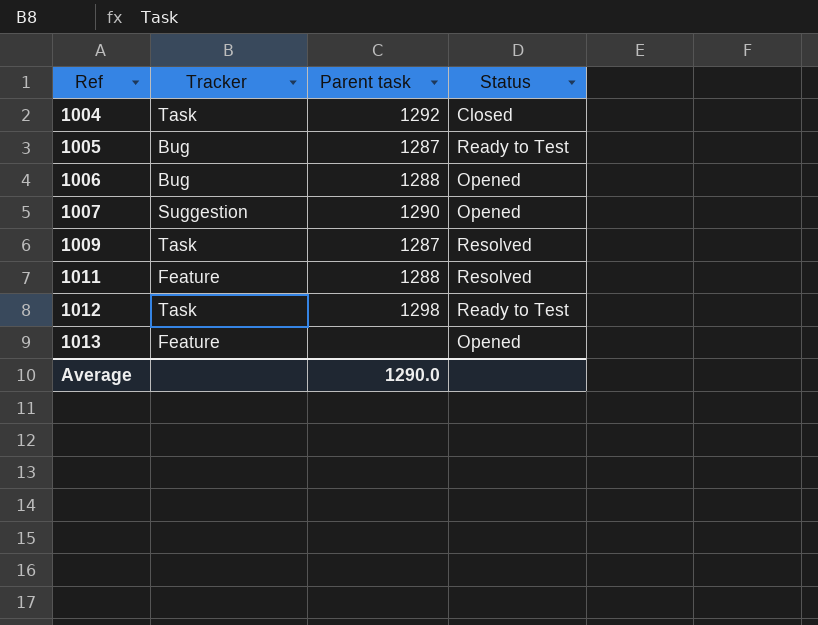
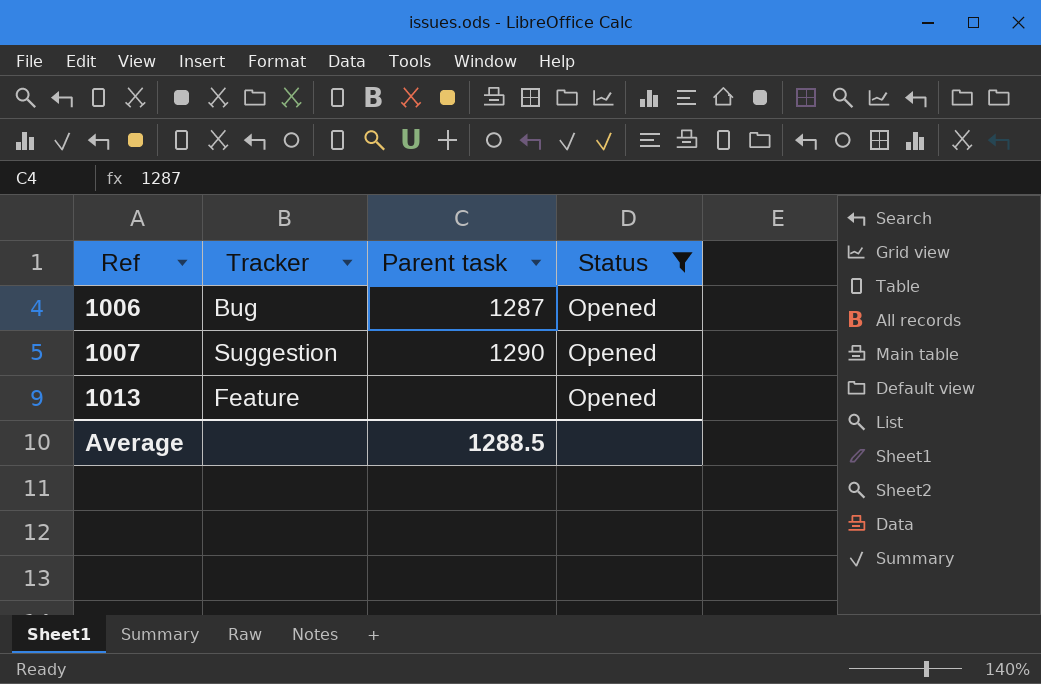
filter: none -> Status = Opened
1006 | Parent task: 1288 -> 1287
Average | Parent task: 1290.0 -> 1288.5

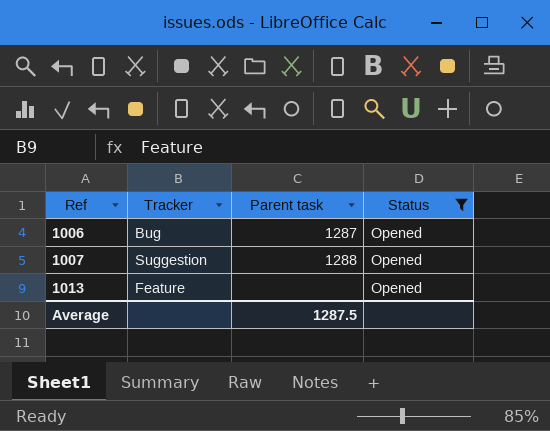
1007 | Parent task: 1290 -> 1288
Average | Parent task: 1288.5 -> 1287.5

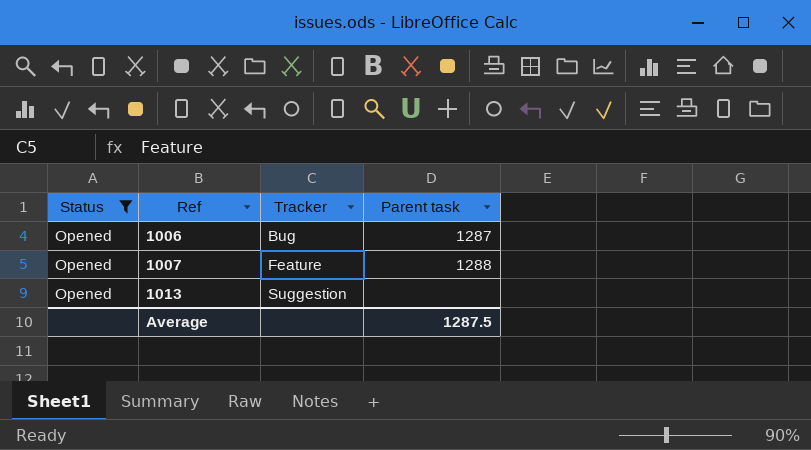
column Status | position: 4 -> 1
1007 | Tracker: Suggestion -> Feature
1013 | Tracker: Feature -> Suggestion

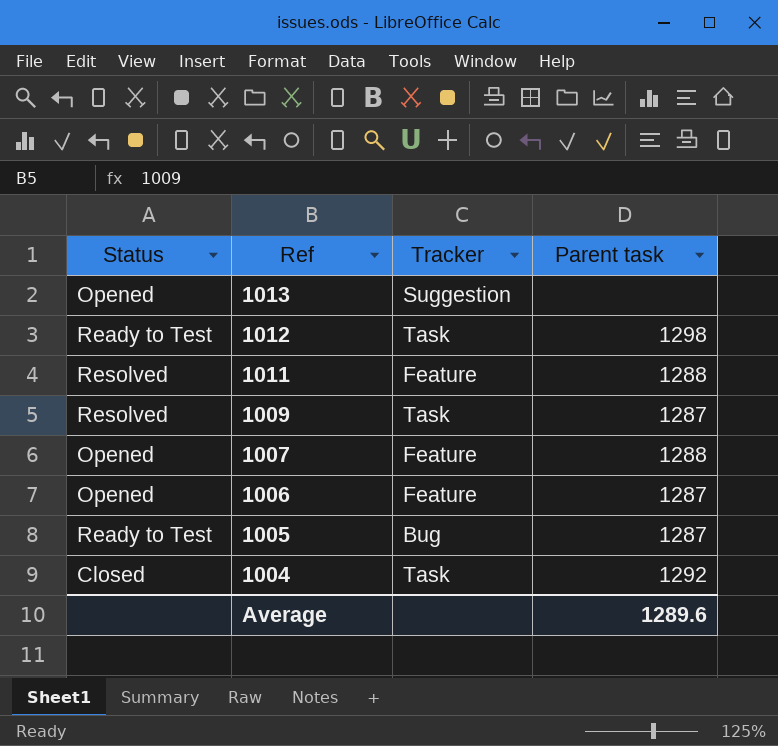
filter: Status = Opened -> none
row order: Ref ascending -> Ref descending
1006 | Tracker: Bug -> Feature
Average | Parent task: 1287.5 -> 1289.6

